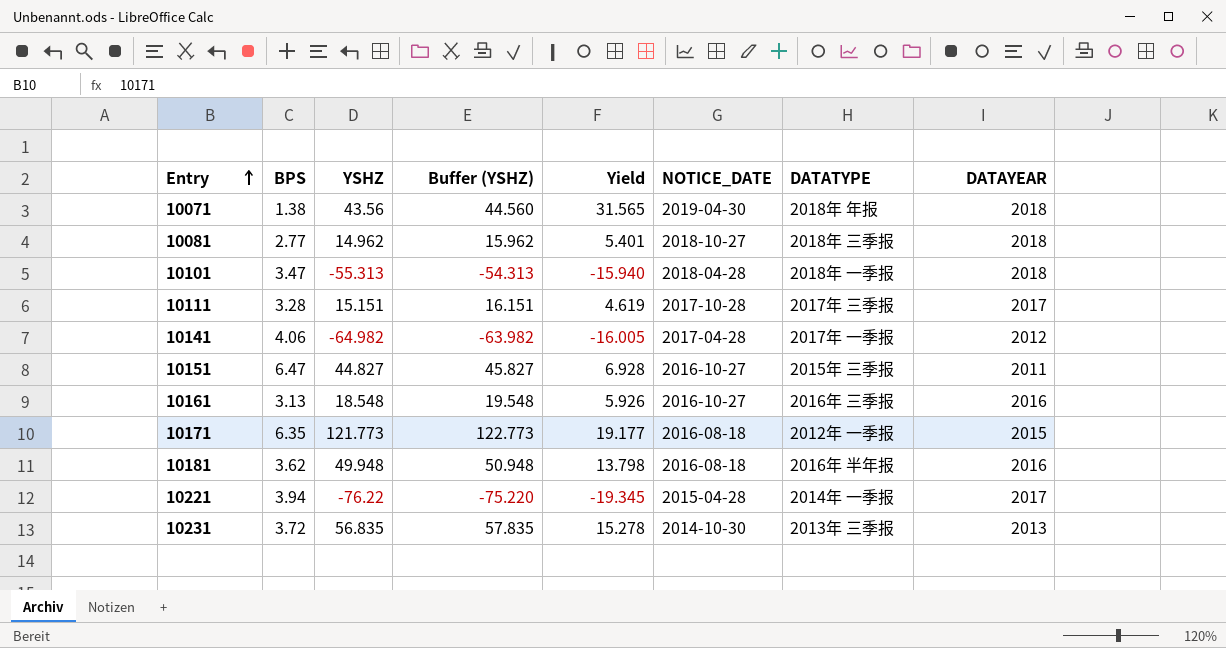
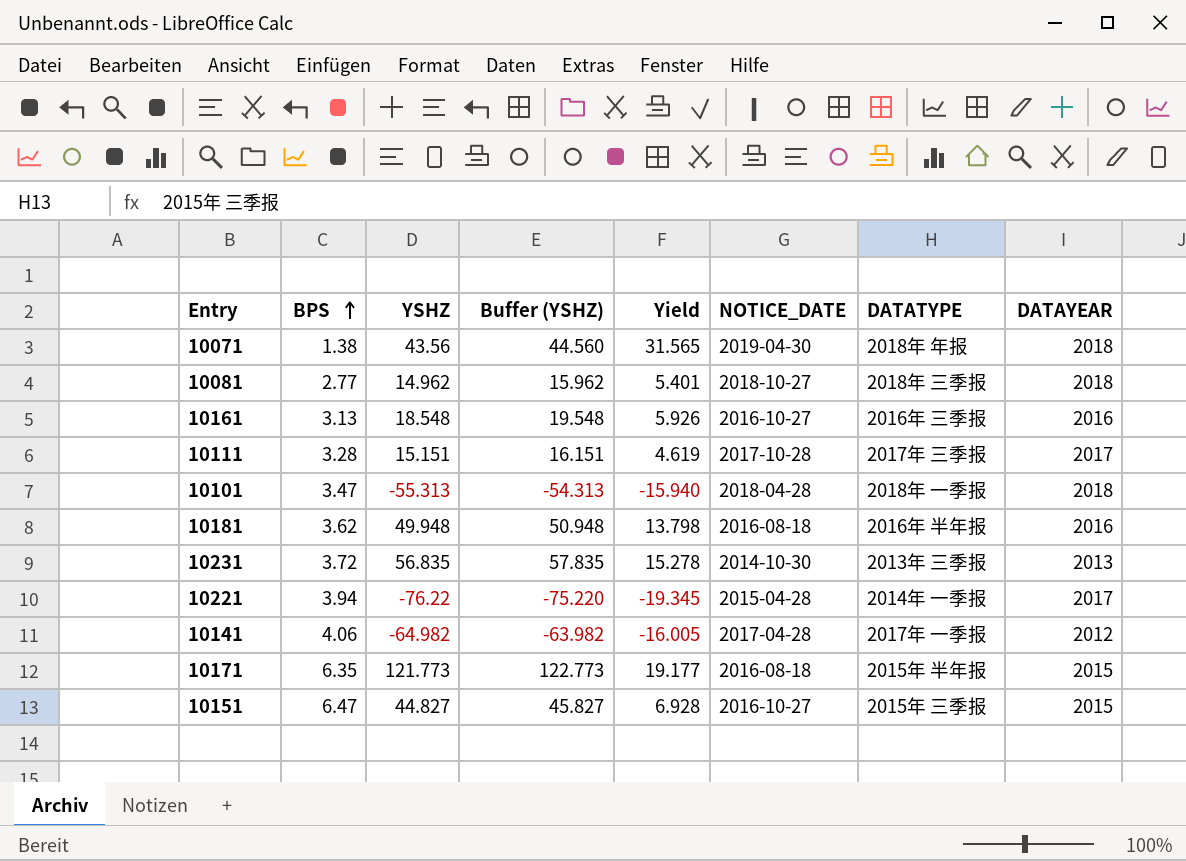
row order: Entry ascending -> BPS ascending
10171 | DATATYPE: 2012年 一季报 -> 2015年 半年报
10151 | DATAYEAR: 2011 -> 2015

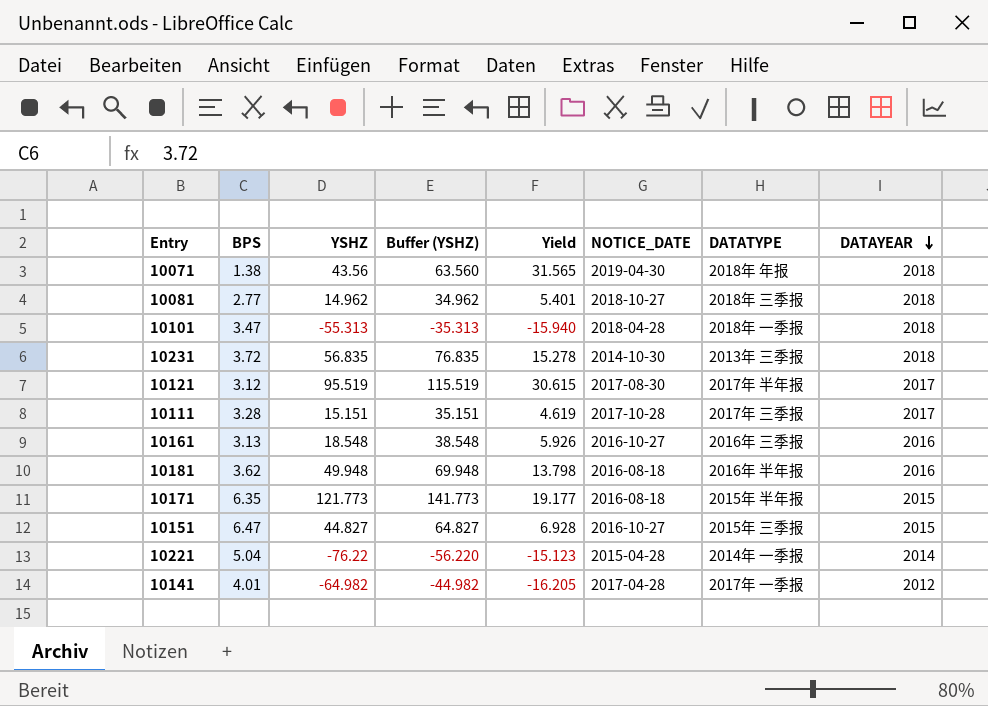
row order: BPS ascending -> DATAYEAR descending
column Buffer (YSHZ) | formula: [YSHZ] + 1 -> [YSHZ] + 20
10231 | DATAYEAR: 2013 -> 2018
row 10121: none -> 3.12 | 95.519 | 115.519 | 30.615 | 2017-08-30 | 2017年 半年报 | 2017
10221 | BPS: 3.94 -> 5.04
10221 | Yield: -19.345 -> -15.123
10221 | DATAYEAR: 2017 -> 2014
10141 | BPS: 4.06 -> 4.01
10141 | Yield: -16.005 -> -16.205

